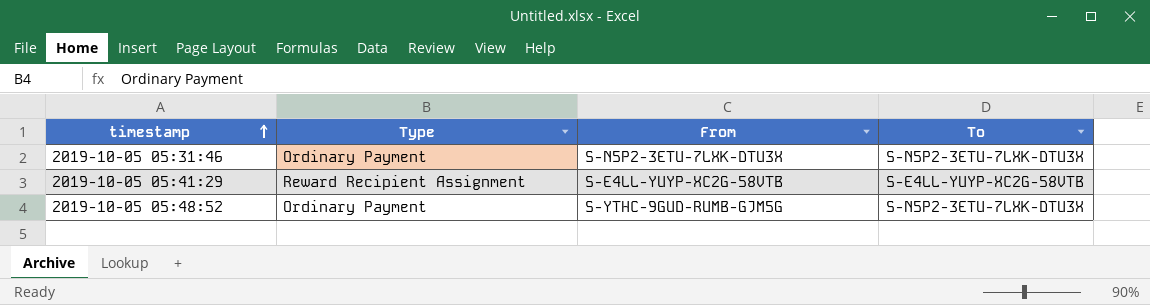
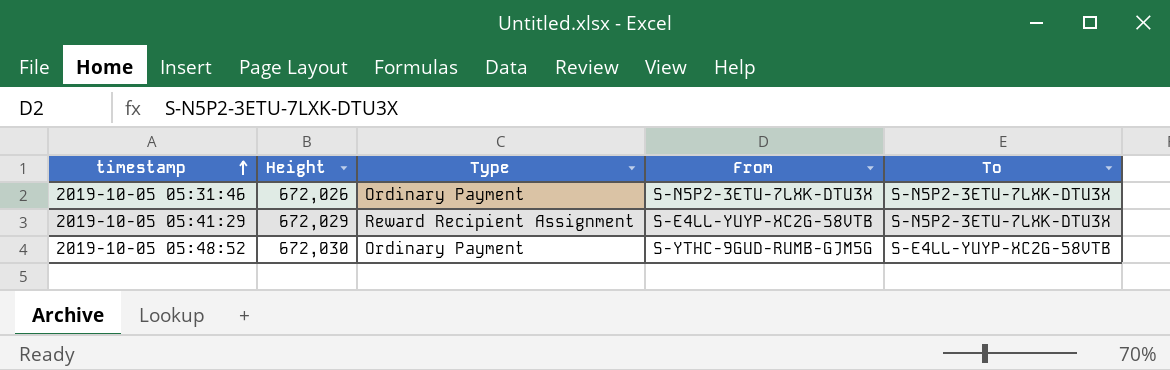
column Height | position: none -> 2
2019-10-05 05:41:29 | To: S-E4LL-YUYP-XC2G-58VTB -> S-N5P2-3ETU-7LXK-DTU3X
2019-10-05 05:48:52 | To: S-N5P2-3ETU-7LXK-DTU3X -> S-E4LL-YUYP-XC2G-58VTB

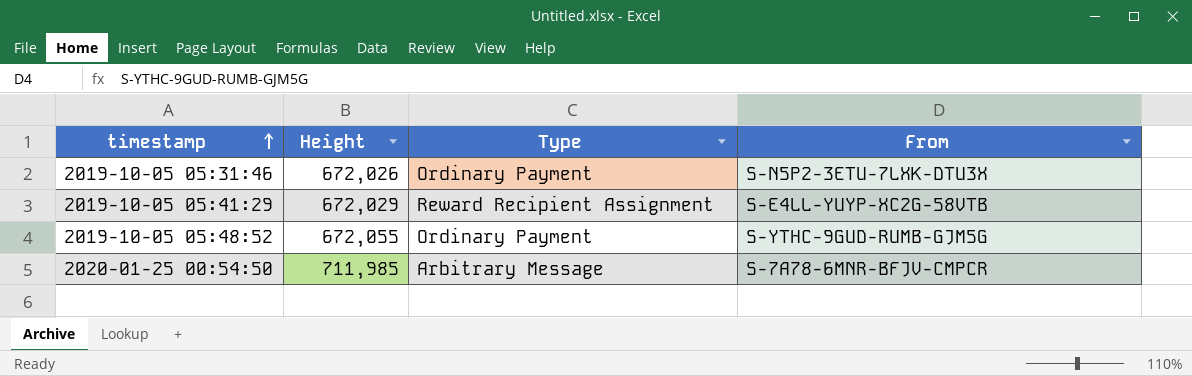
column To | position: 5 -> none
2019-10-05 05:48:52 | Height: 672,030 -> 672,055
row 2020-01-25 00:54:50: none -> 711,985 | Arbitrary Message | S-7A78-6MNR-BFJV-CMPCR

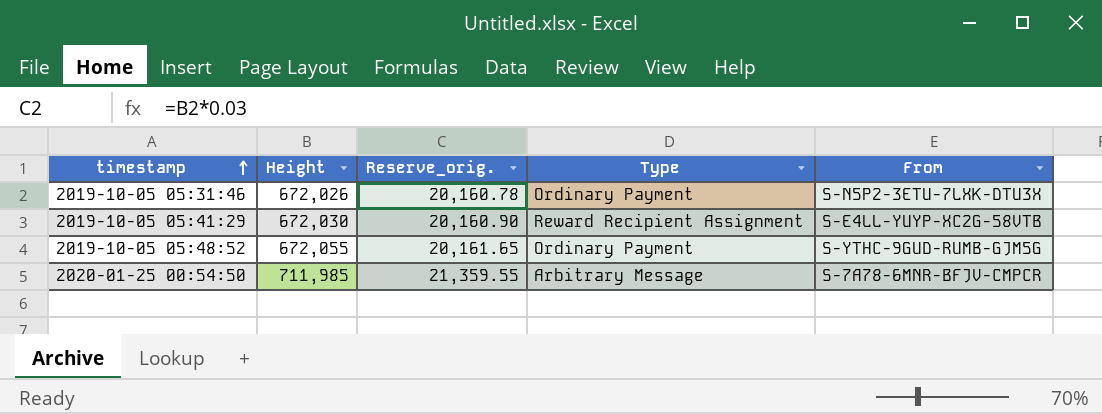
column Reserve_orig. | formula: none -> [Height] * 0.03
2019-10-05 05:41:29 | Height: 672,029 -> 672,030

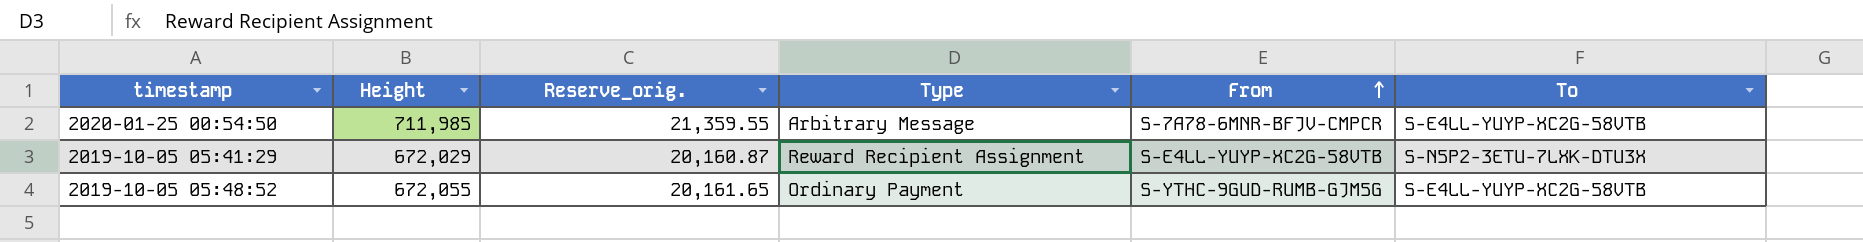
row order: timestamp ascending -> From ascending
column To | position: none -> 6
row 2019-10-05 05:31:46: 672,026 | 20,160.78 | Ordinary Payment | S-N5P2-3ETU-7LXK-DTU3X -> none
2019-10-05 05:41:29 | Height: 672,030 -> 672,029
2019-10-05 05:41:29 | Reserve_orig.: 20,160.90 -> 20,160.87

